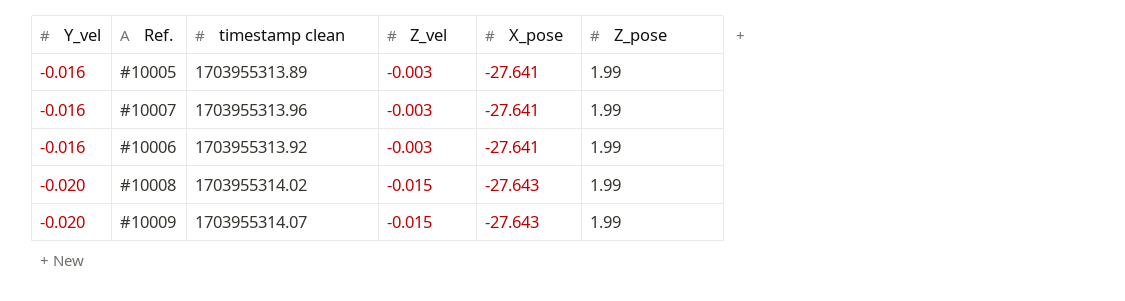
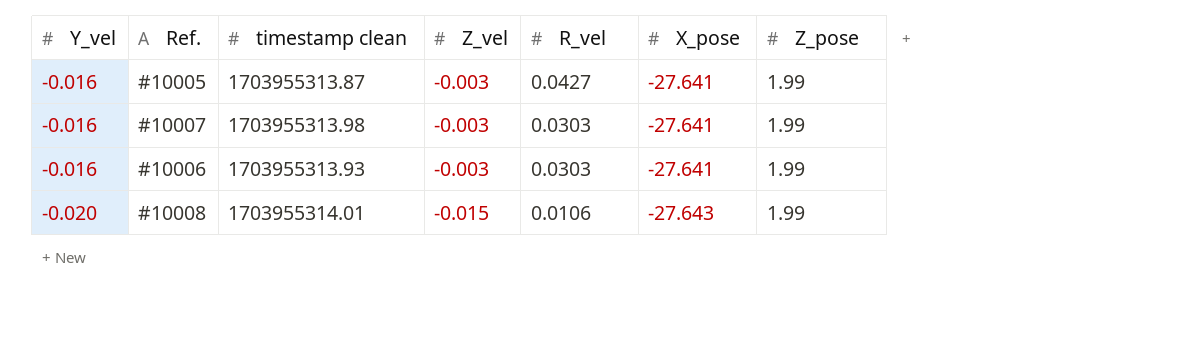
column R_vel | position: none -> 5
row #10009: -0.020 | 1703955314.07 | -0.015 | -27.643 | 1.99 -> none
#10005 | timestamp clean: 1703955313.89 -> 1703955313.87
#10007 | timestamp clean: 1703955313.96 -> 1703955313.98
#10006 | timestamp clean: 1703955313.92 -> 1703955313.93
#10008 | timestamp clean: 1703955314.02 -> 1703955314.01

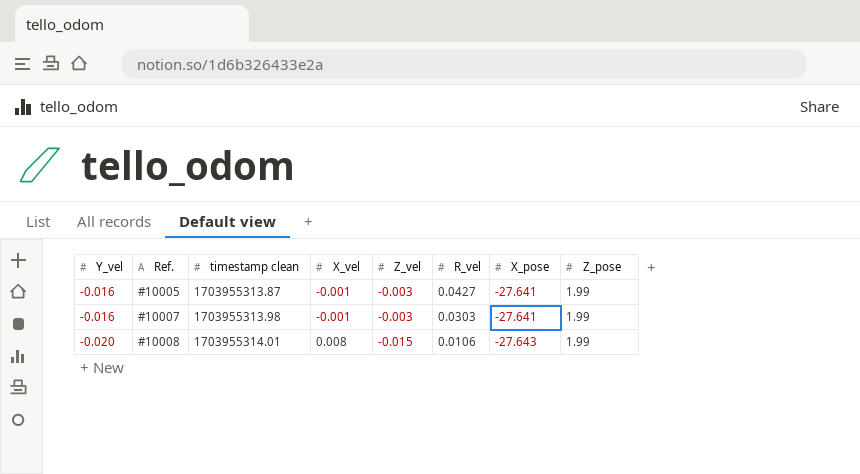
column X_vel | position: none -> 4
row #10006: -0.016 | 1703955313.93 | -0.003 | 0.0303 | -27.641 | 1.99 -> none

